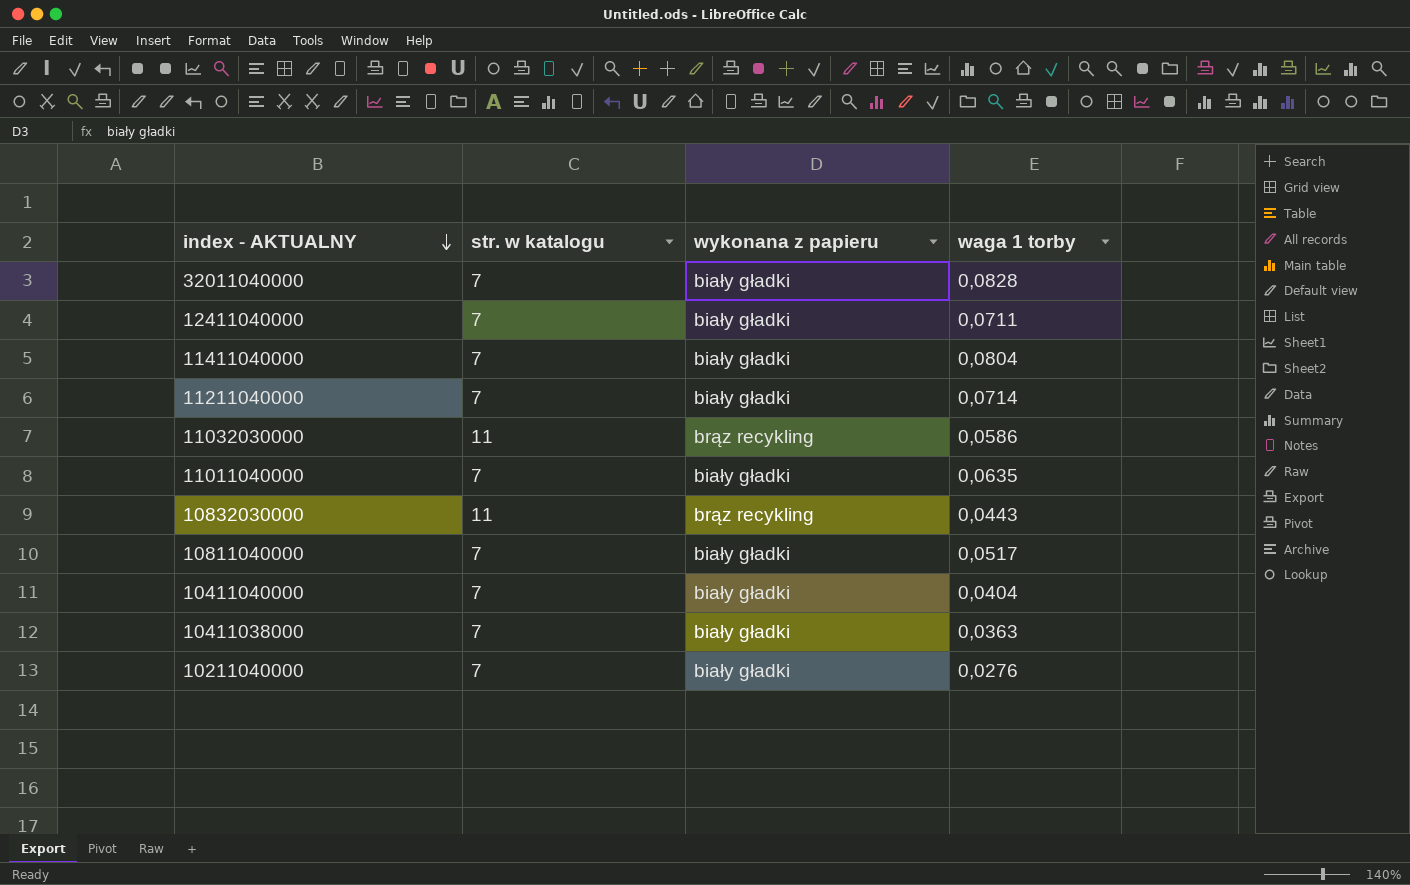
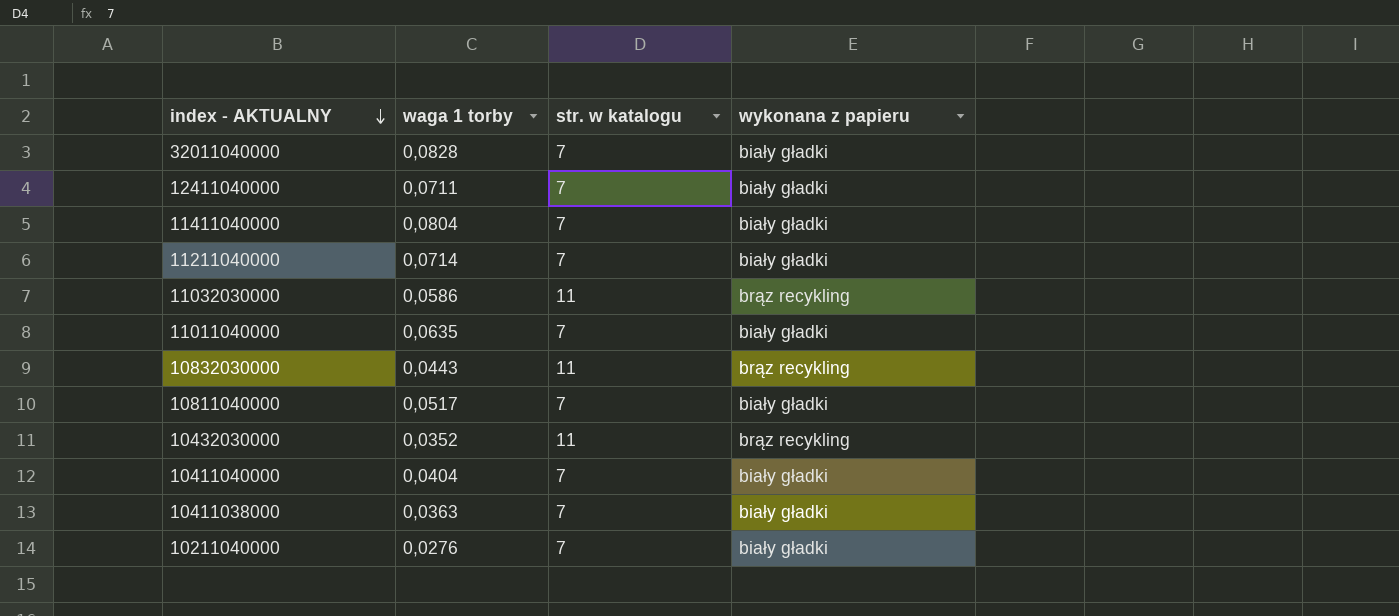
column waga 1 torby | position: 4 -> 2
row 10432030000: none -> 0,0352 | 11 | brąz recykling

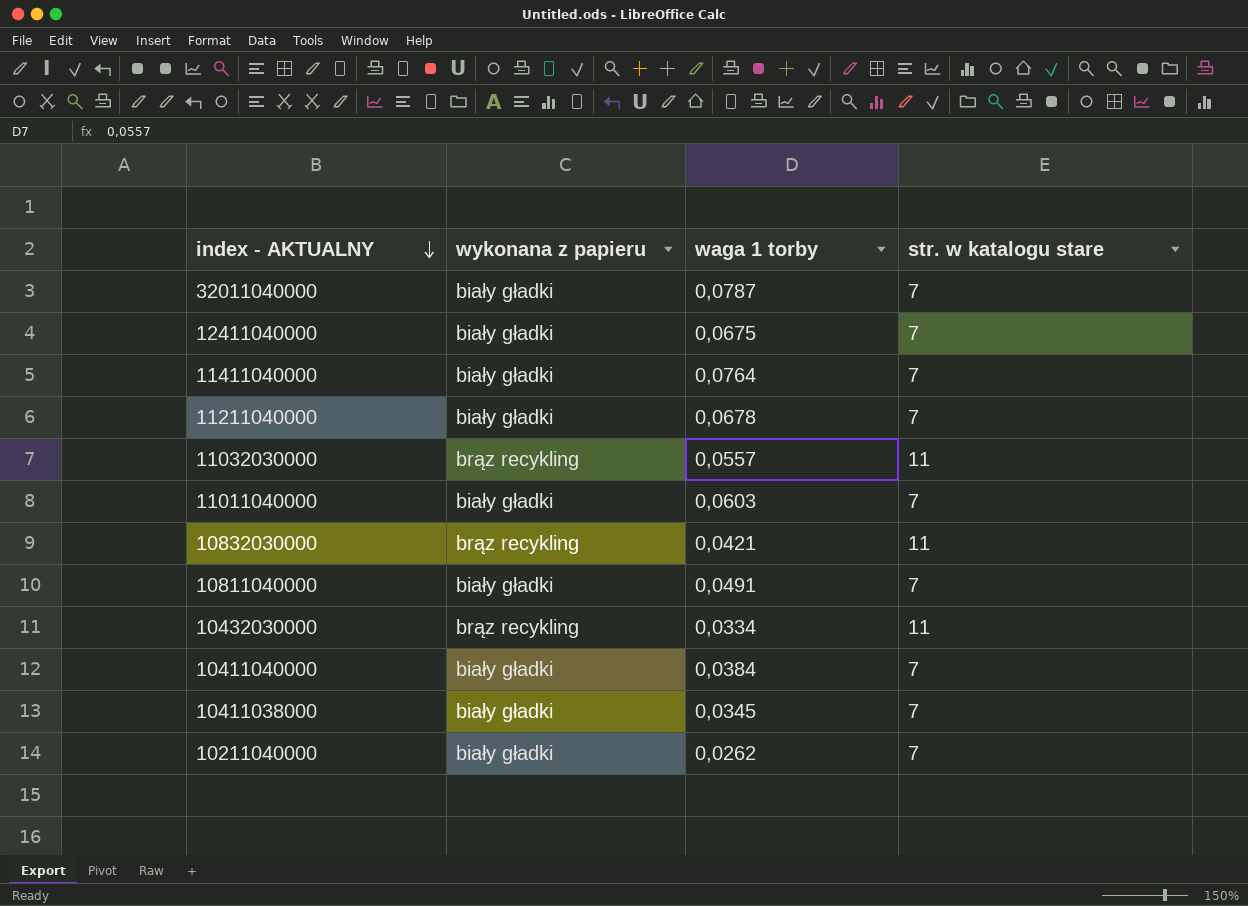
column wykonana z papieru | position: 4 -> 2
column name: str. w katalogu -> str. w katalogu stare
32011040000 | waga 1 torby: 0,0828 -> 0,0787
12411040000 | waga 1 torby: 0,0711 -> 0,0675
11411040000 | waga 1 torby: 0,0804 -> 0,0764
11211040000 | waga 1 torby: 0,0714 -> 0,0678
11032030000 | waga 1 torby: 0,0586 -> 0,0557
11011040000 | waga 1 torby: 0,0635 -> 0,0603
10832030000 | waga 1 torby: 0,0443 -> 0,0421
10811040000 | waga 1 torby: 0,0517 -> 0,0491
10432030000 | waga 1 torby: 0,0352 -> 0,0334
10411040000 | waga 1 torby: 0,0404 -> 0,0384
10411038000 | waga 1 torby: 0,0363 -> 0,0345
10211040000 | waga 1 torby: 0,0276 -> 0,0262

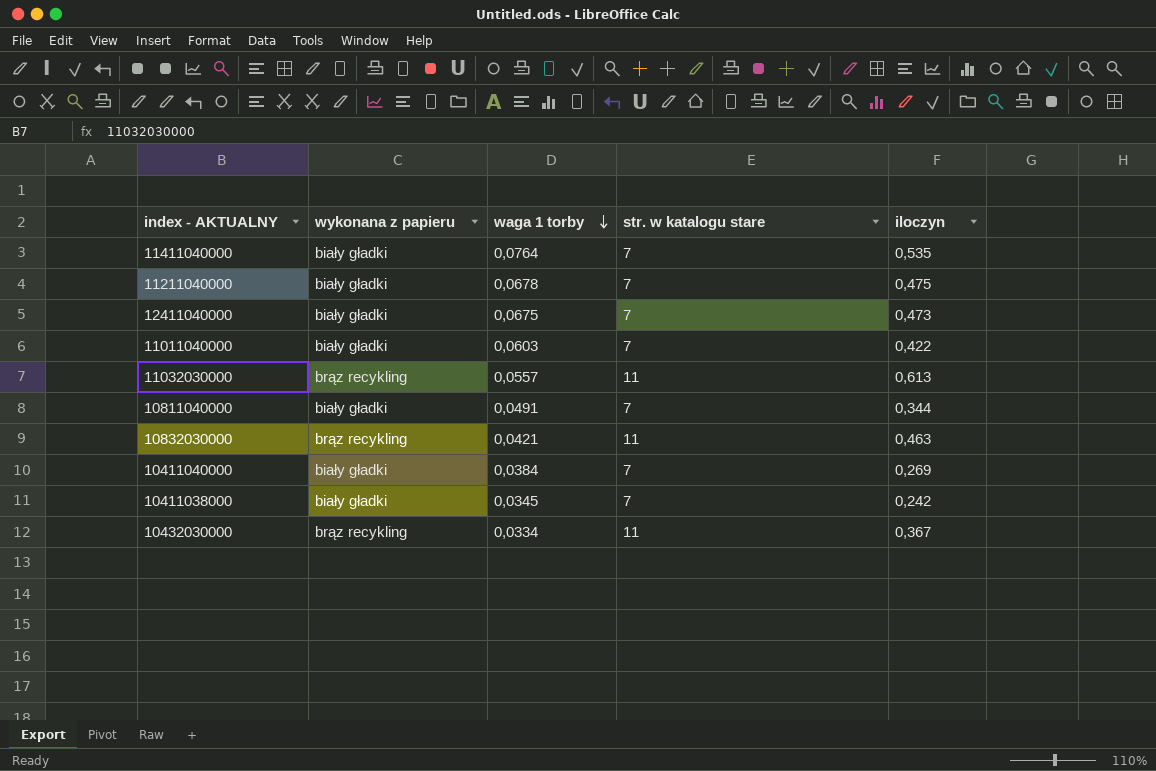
row order: index - AKTUALNY descending -> waga 1 torby descending
column iloczyn | formula: none -> [waga 1 torby] * [str. w katalogu stare]
row 32011040000: biały gładki | 0,0787 | 7 -> none
row 10211040000: biały gładki | 0,0262 | 7 -> none

